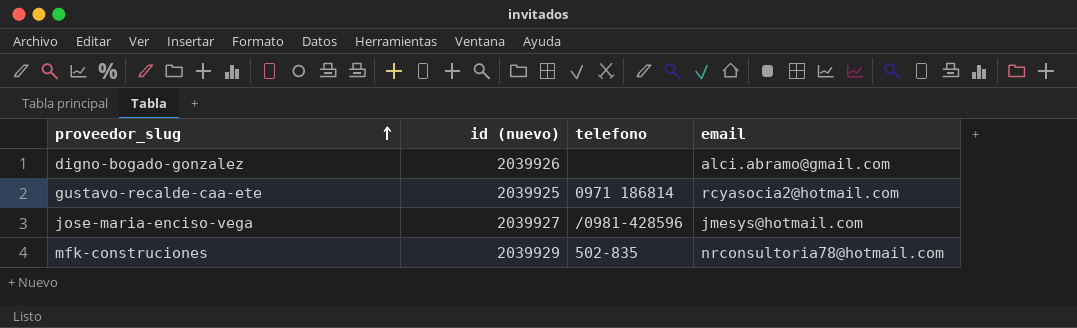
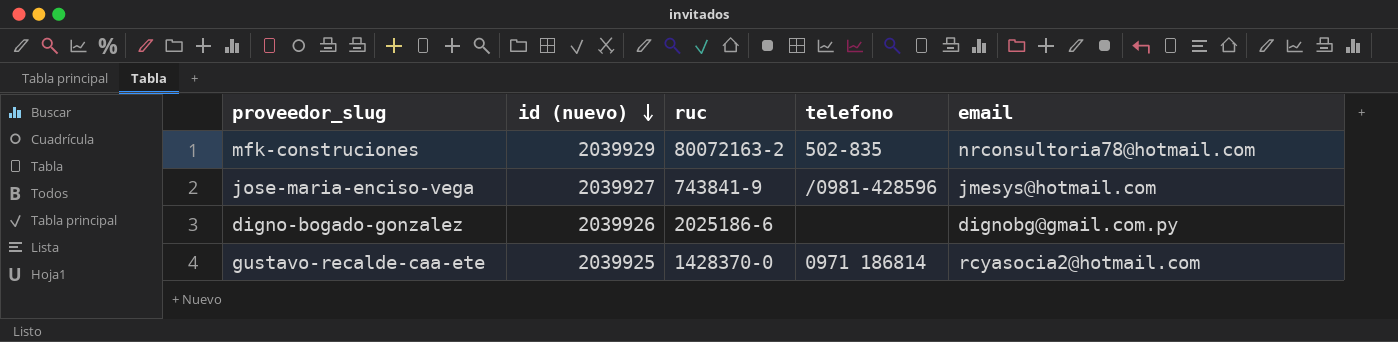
row order: proveedor_slug ascending -> id (nuevo) descending
column ruc | position: none -> 3
digno-bogado-gonzalez | email: alci.abramo@gmail.com -> dignobg@gmail.com.py

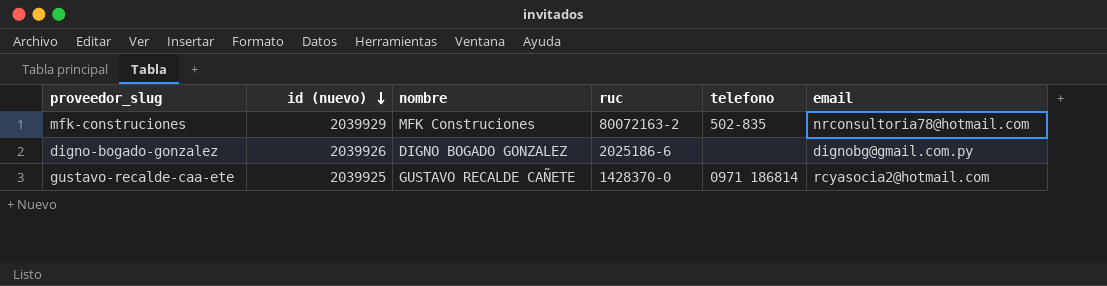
column nombre | position: none -> 3
row jose-maria-enciso-vega: 2039927 | 743841-9 | /0981-428596 | jmesys@hotmail.com -> none

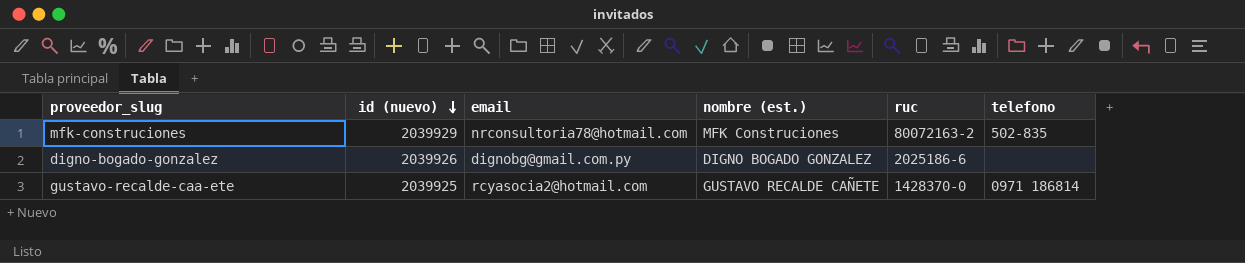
column email | position: 6 -> 3
column name: nombre -> nombre (est.)

